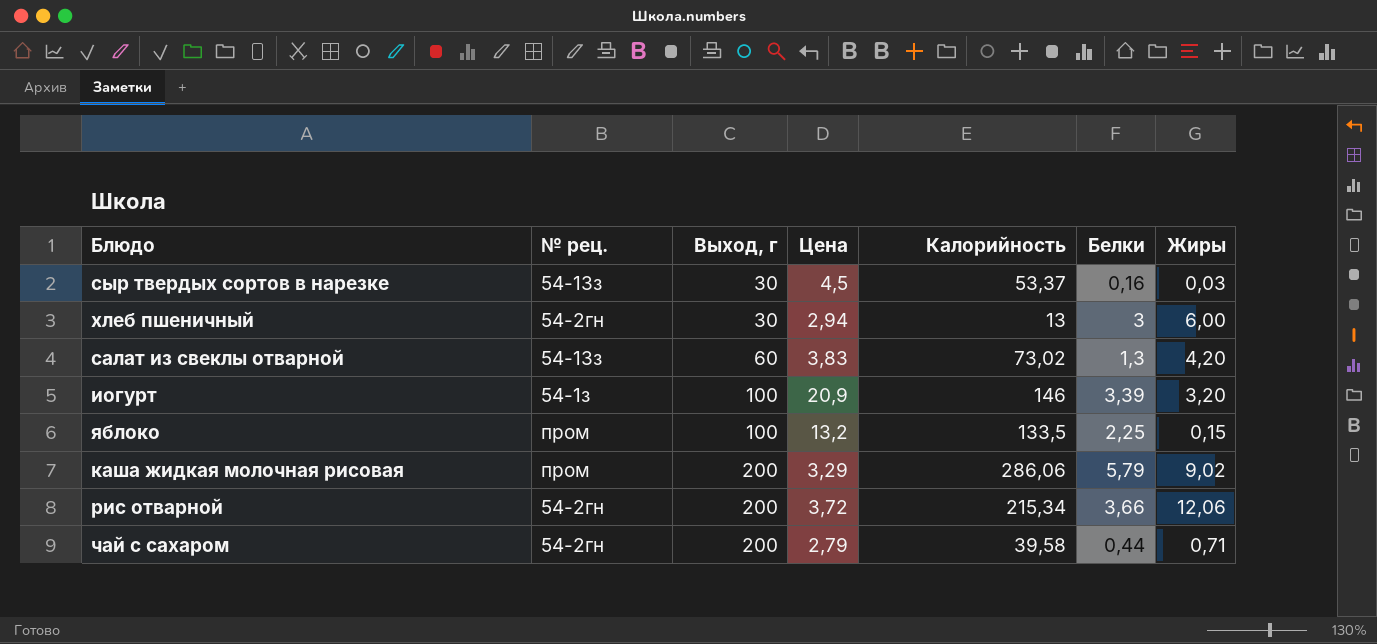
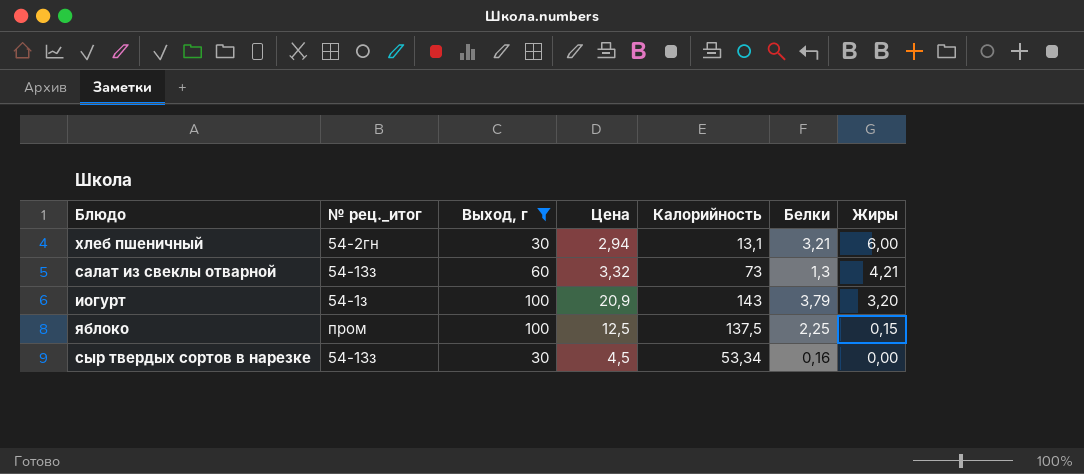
filter: none -> Выход, г != 200
row order: Выход, г ascending -> Жиры descending
column name: № рец. -> № рец._итог
хлеб пшеничный | Калорийность: 13 -> 13,1
хлеб пшеничный | Белки: 3 -> 3,21
салат из свеклы отварной | Цена: 3,83 -> 3,32
салат из свеклы отварной | Калорийность: 73,02 -> 73
салат из свеклы отварной | Жиры: 4,20 -> 4,21
иогурт | Калорийность: 146 -> 143
иогурт | Белки: 3,39 -> 3,79
яблоко | Цена: 13,2 -> 12,5
яблоко | Калорийность: 133,5 -> 137,5
сыр твердых сортов в нарезке | Калорийность: 53,37 -> 53,34
сыр твердых сортов в нарезке | Жиры: 0,03 -> 0,00

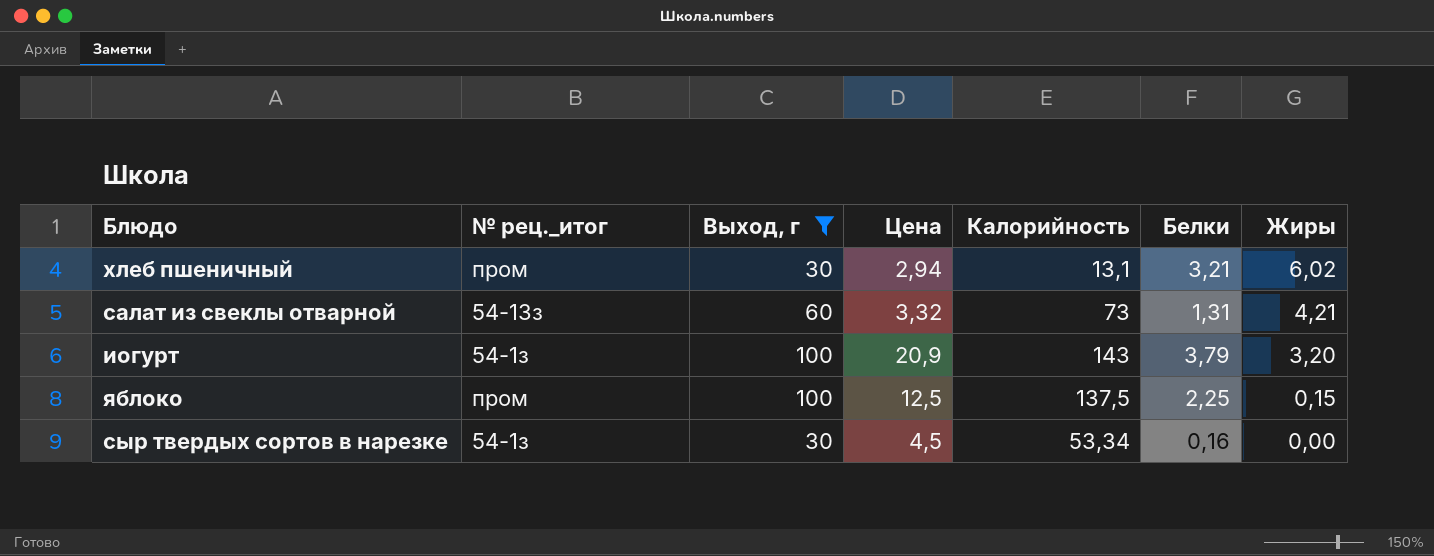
хлеб пшеничный | № рец._итог: 54-2гн -> пром
хлеб пшеничный | Жиры: 6,00 -> 6,02
салат из свеклы отварной | Белки: 1,3 -> 1,31
сыр твердых сортов в нарезке | № рец._итог: 54-13з -> 54-1з

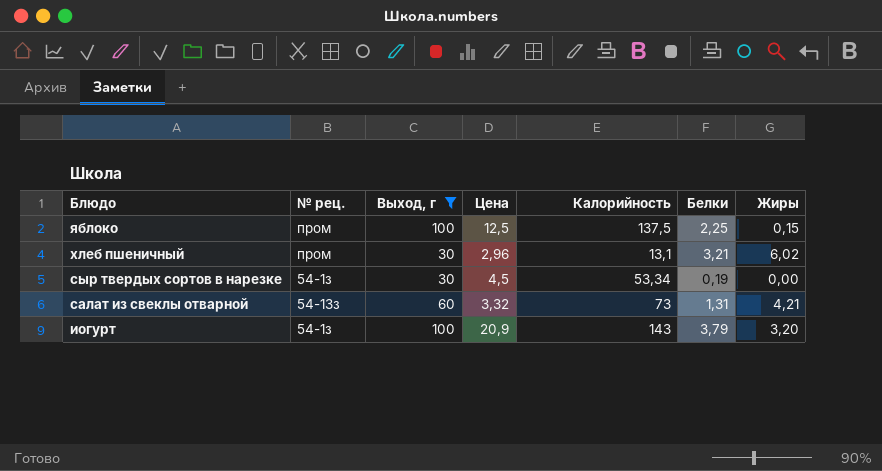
row order: Жиры descending -> Блюдо descending
column name: № рец._итог -> № рец.
хлеб пшеничный | Цена: 2,94 -> 2,96
сыр твердых сортов в нарезке | Белки: 0,16 -> 0,19

